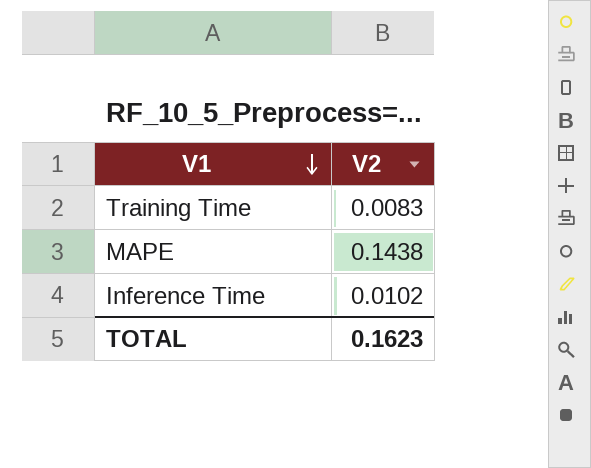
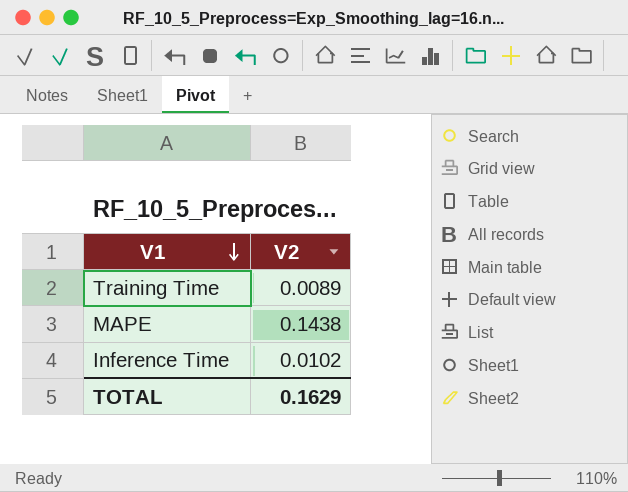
Training Time | V2: 0.0083 -> 0.0089
TOTAL | V2: 0.1623 -> 0.1629

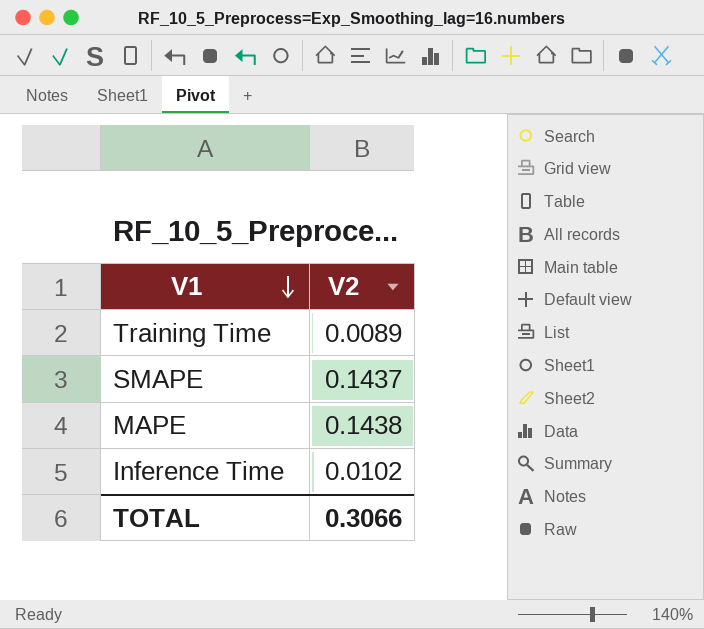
row SMAPE: none -> 0.1437
TOTAL | V2: 0.1629 -> 0.3066

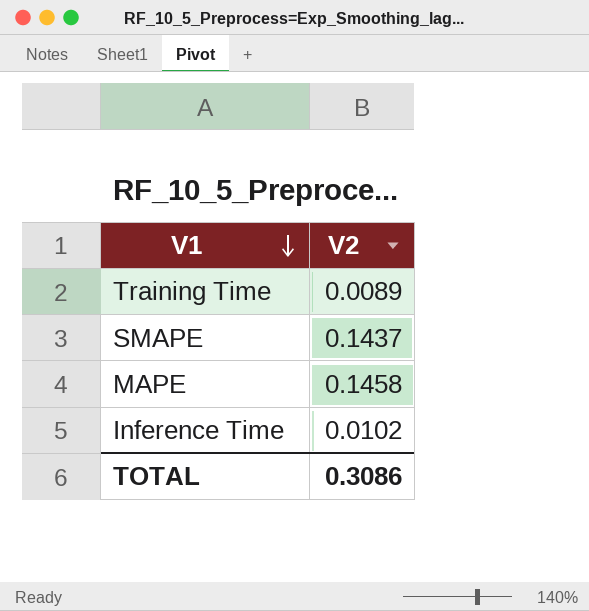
MAPE | V2: 0.1438 -> 0.1458
TOTAL | V2: 0.3066 -> 0.3086

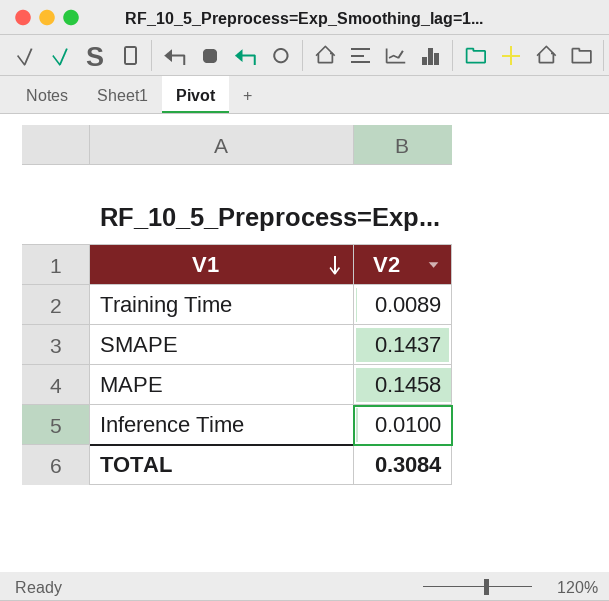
Inference Time | V2: 0.0102 -> 0.0100
TOTAL | V2: 0.3086 -> 0.3084

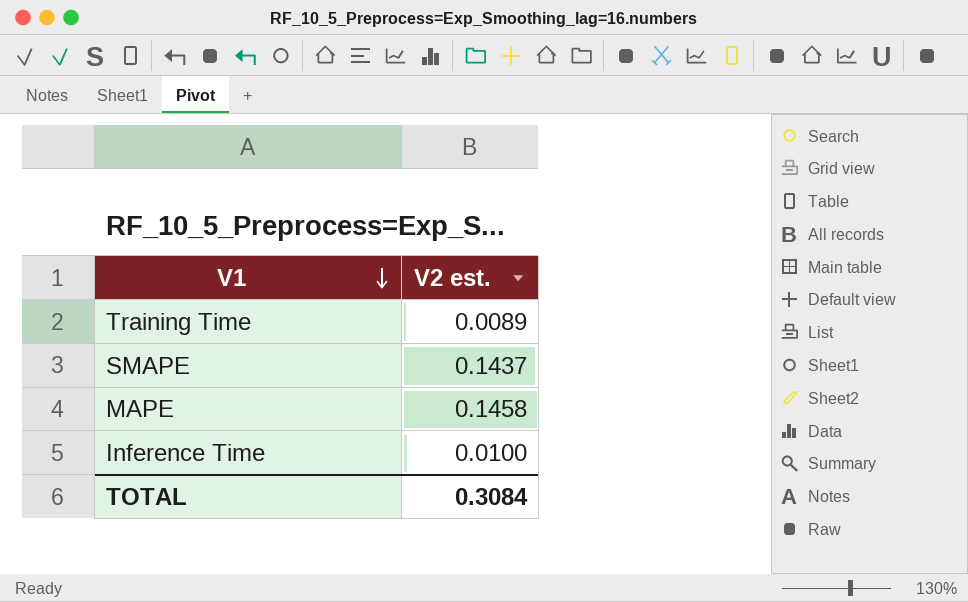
column name: V2 -> V2 est.

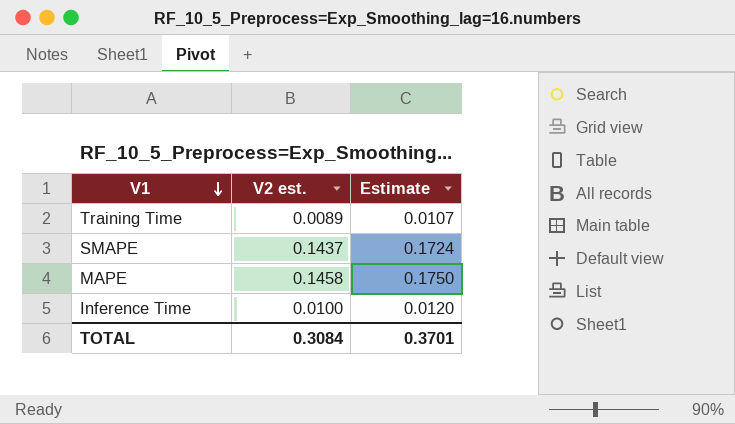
column Estimate | formula: none -> [V2 est.] * 1.2

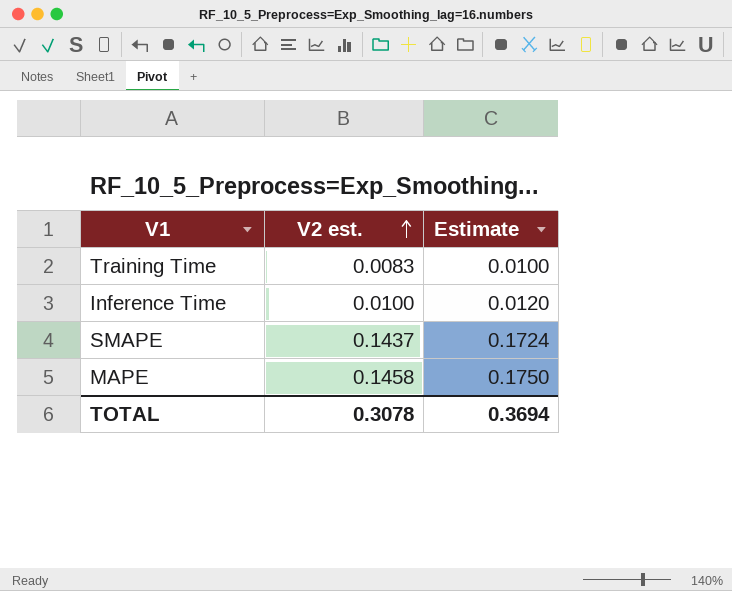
row order: V1 descending -> V2 est. ascending
Training Time | V2 est.: 0.0089 -> 0.0083
Training Time | Estimate: 0.0107 -> 0.0100
TOTAL | V2 est.: 0.3084 -> 0.3078
TOTAL | Estimate: 0.3701 -> 0.3694

